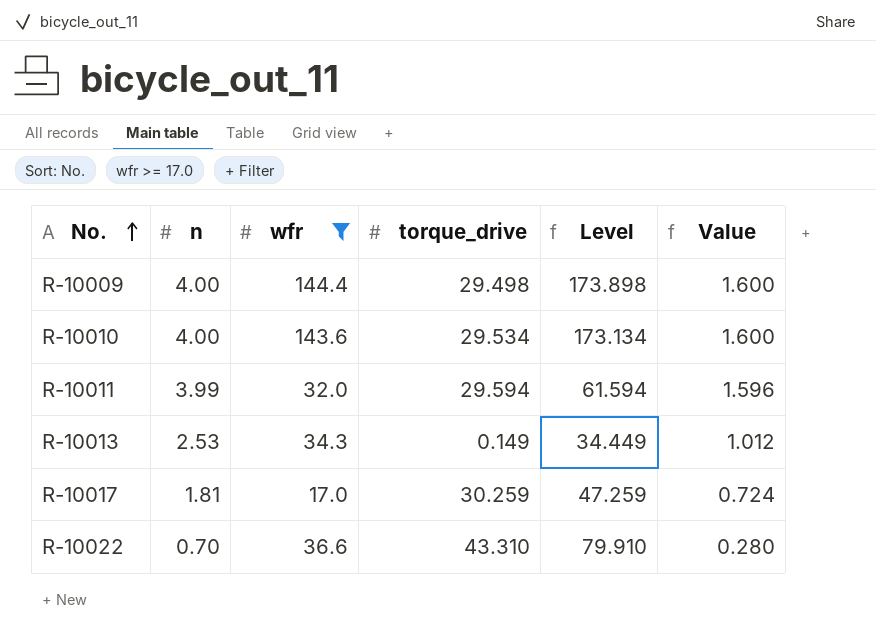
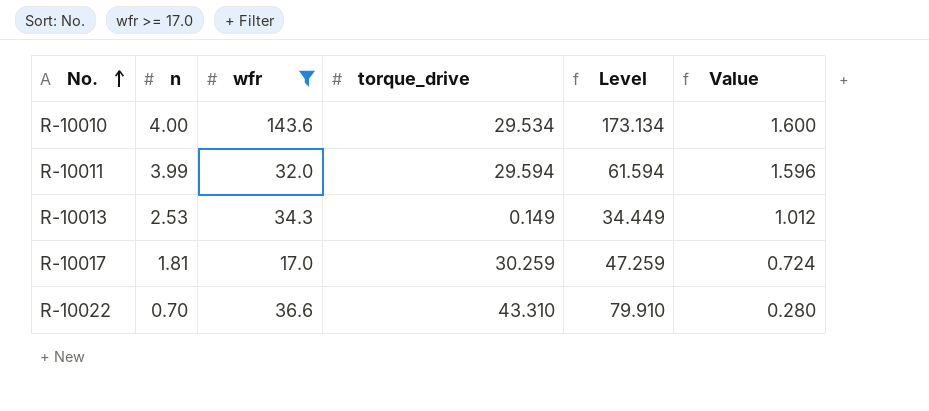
row R-10009: 4.00 | 144.4 | 29.498 | 173.898 | 1.600 -> none

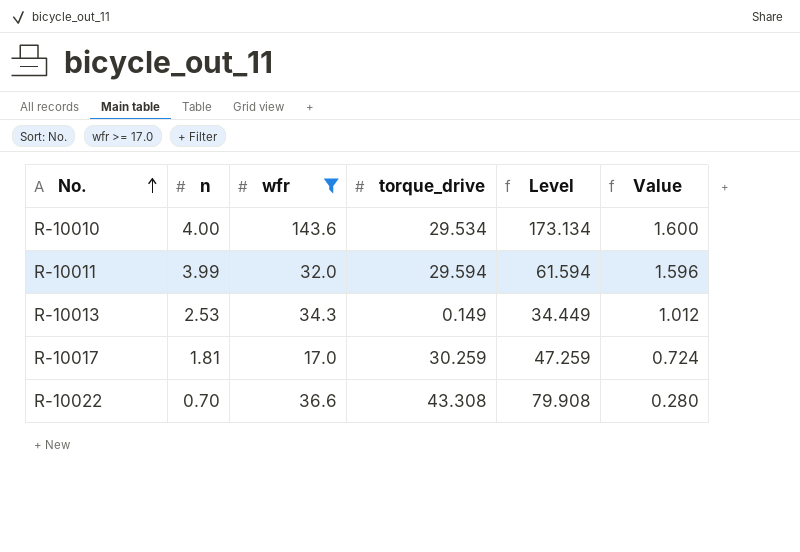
R-10022 | torque_drive: 43.310 -> 43.308
R-10022 | Level: 79.910 -> 79.908

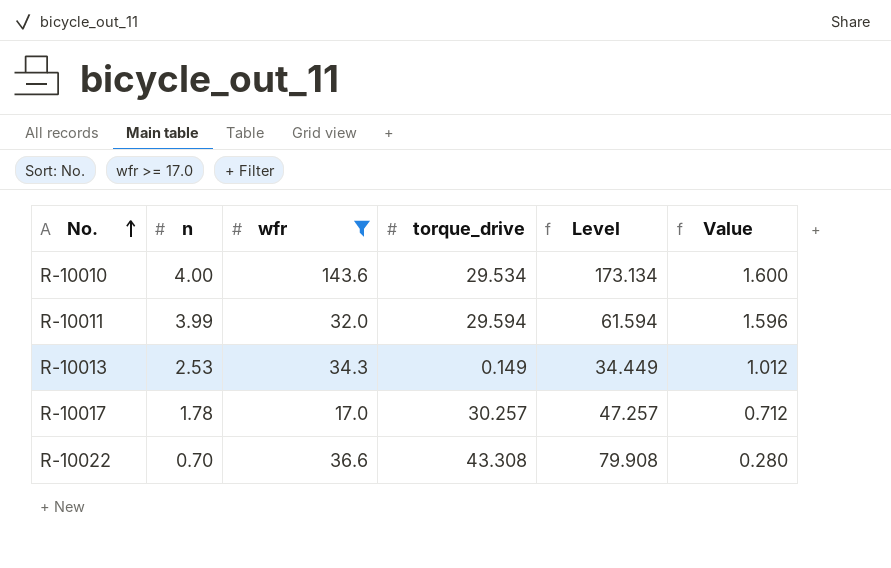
R-10017 | n: 1.81 -> 1.78
R-10017 | torque_drive: 30.259 -> 30.257
R-10017 | Level: 47.259 -> 47.257
R-10017 | Value: 0.724 -> 0.712

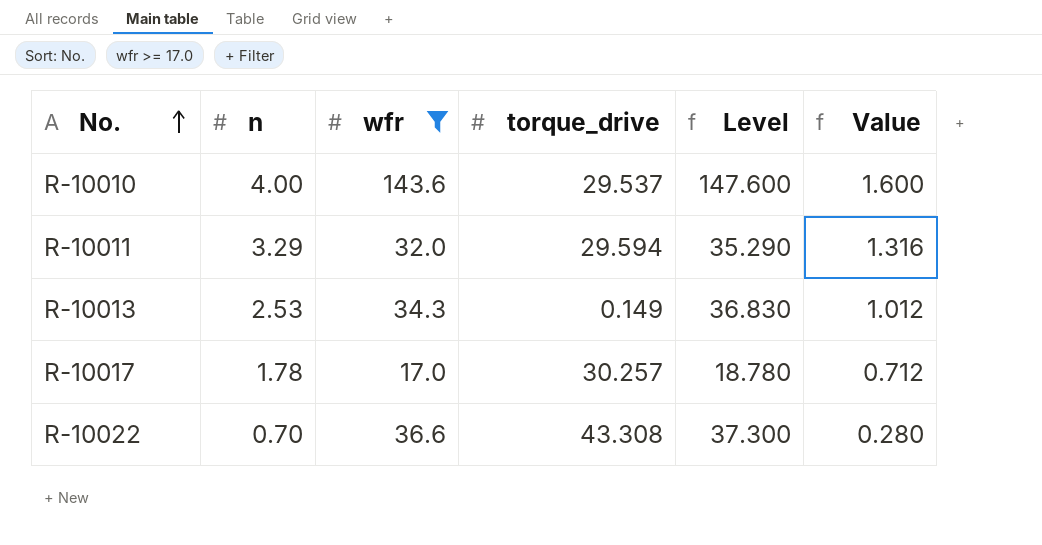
column Level | formula: [wfr] + [torque_drive] -> [n] + [wfr]
R-10010 | torque_drive: 29.534 -> 29.537
R-10011 | n: 3.99 -> 3.29
R-10011 | Value: 1.596 -> 1.316

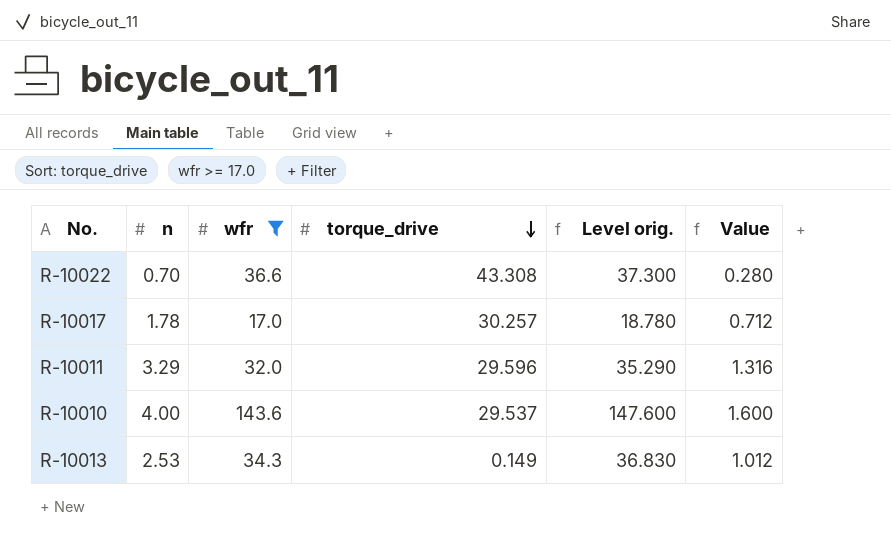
row order: No. ascending -> torque_drive descending
column name: Level -> Level orig.
R-10011 | torque_drive: 29.594 -> 29.596

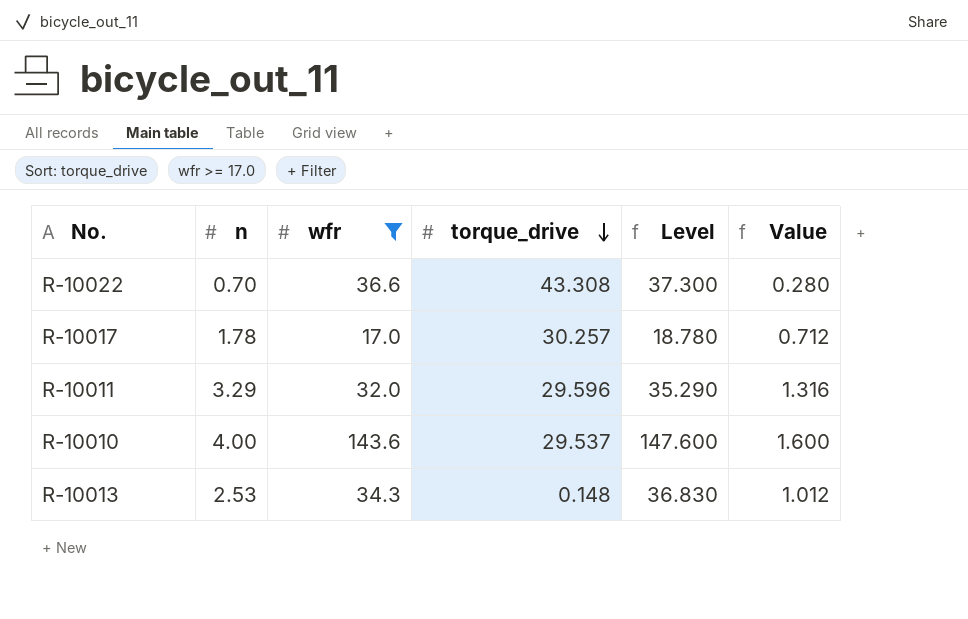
column name: Level orig. -> Level
R-10013 | torque_drive: 0.149 -> 0.148

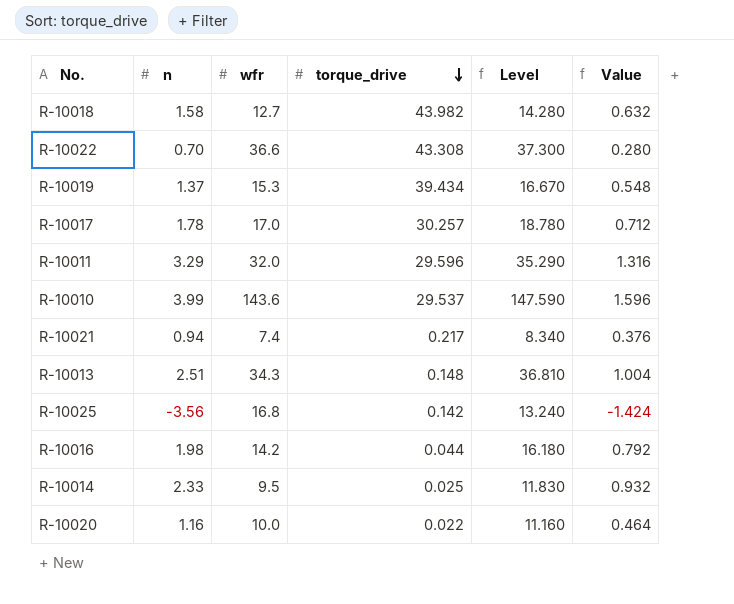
filter: wfr >= 17.0 -> none
R-10010 | n: 4.00 -> 3.99
R-10010 | Level: 147.600 -> 147.590
R-10010 | Value: 1.600 -> 1.596
R-10013 | n: 2.53 -> 2.51
R-10013 | Level: 36.830 -> 36.810
R-10013 | Value: 1.012 -> 1.004

